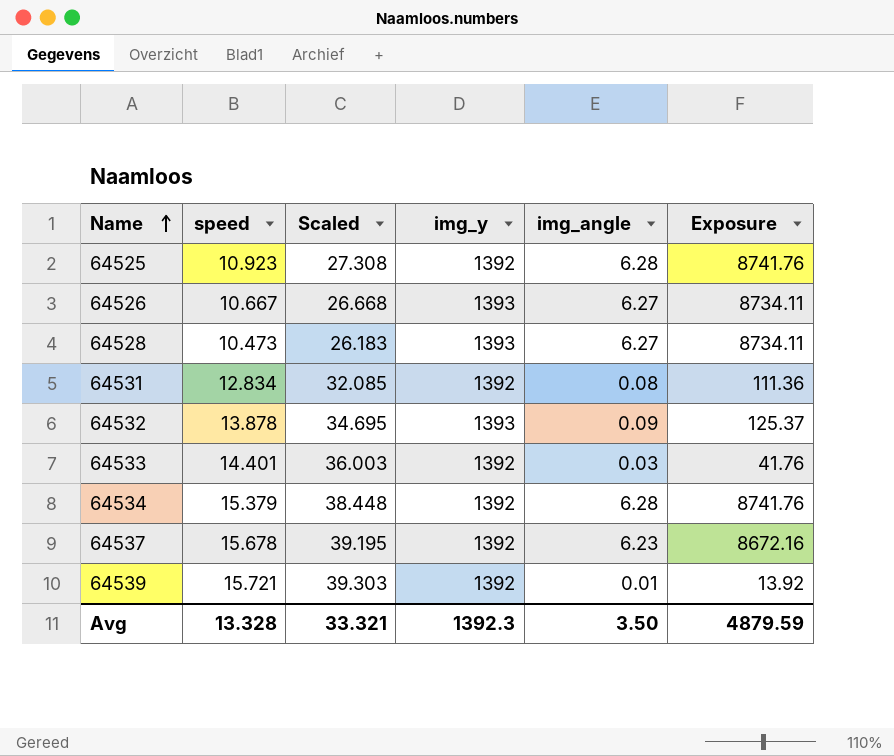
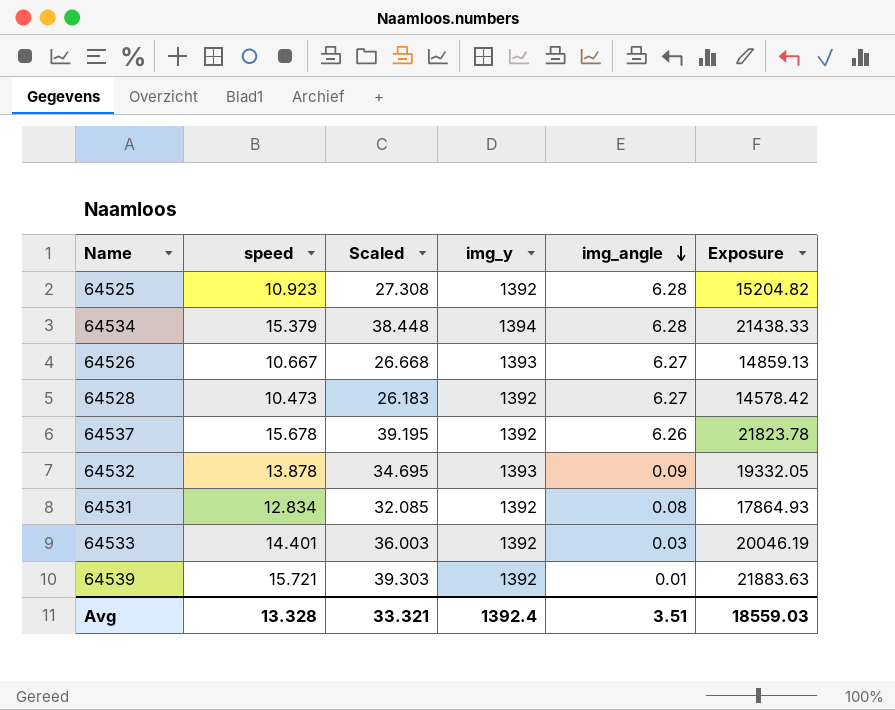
row order: Name ascending -> img_angle descending
column Exposure | formula: [img_y] * [img_angle] -> [speed] * [img_y]
64534 | img_y: 1392 -> 1394
64528 | img_y: 1393 -> 1392
64537 | img_angle: 6.23 -> 6.26
Avg | img_y: 1392.3 -> 1392.4
Avg | img_angle: 3.50 -> 3.51
Avg | Exposure: 4879.59 -> 18559.03

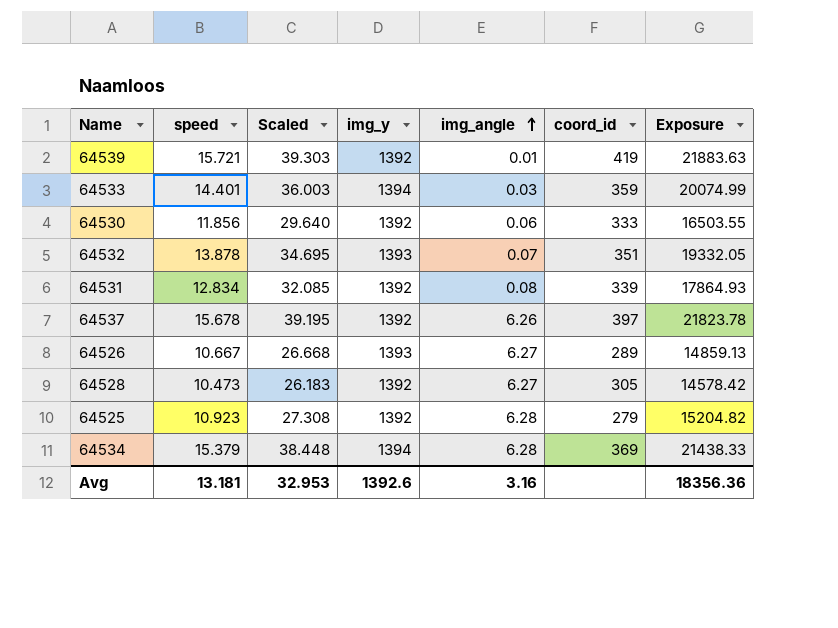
row order: img_angle descending -> img_angle ascending
column coord_id | position: none -> 6
64533 | img_y: 1392 -> 1394
64533 | Exposure: 20046.19 -> 20074.99
row 64530: none -> 11.856 | 29.640 | 1392 | 0.06 | 333 | 16503.55
64532 | img_angle: 0.09 -> 0.07
Avg | speed: 13.328 -> 13.181
Avg | Scaled: 33.321 -> 32.953
Avg | img_y: 1392.4 -> 1392.6
Avg | img_angle: 3.51 -> 3.16
Avg | Exposure: 18559.03 -> 18356.36

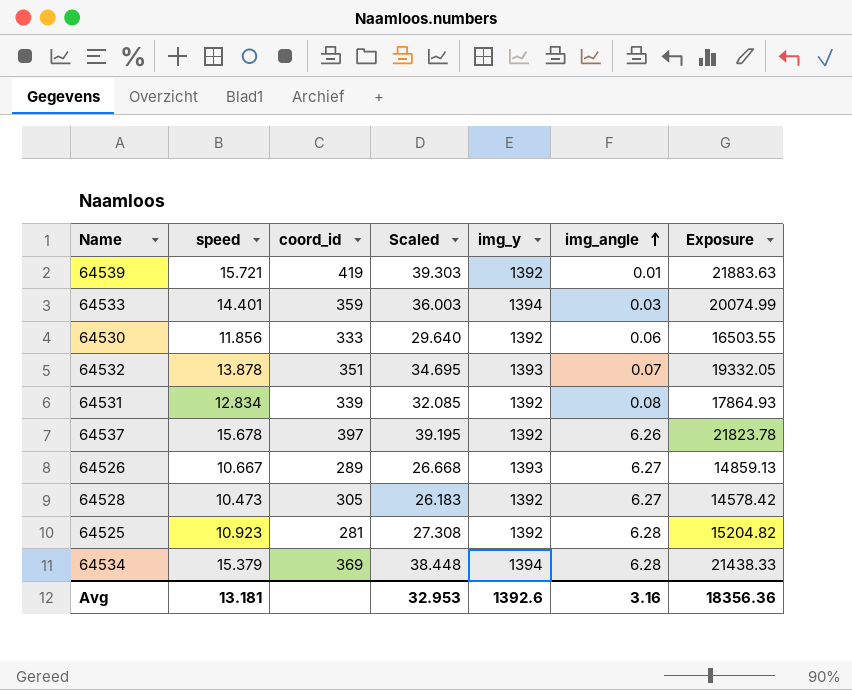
column coord_id | position: 6 -> 3
64525 | coord_id: 279 -> 281

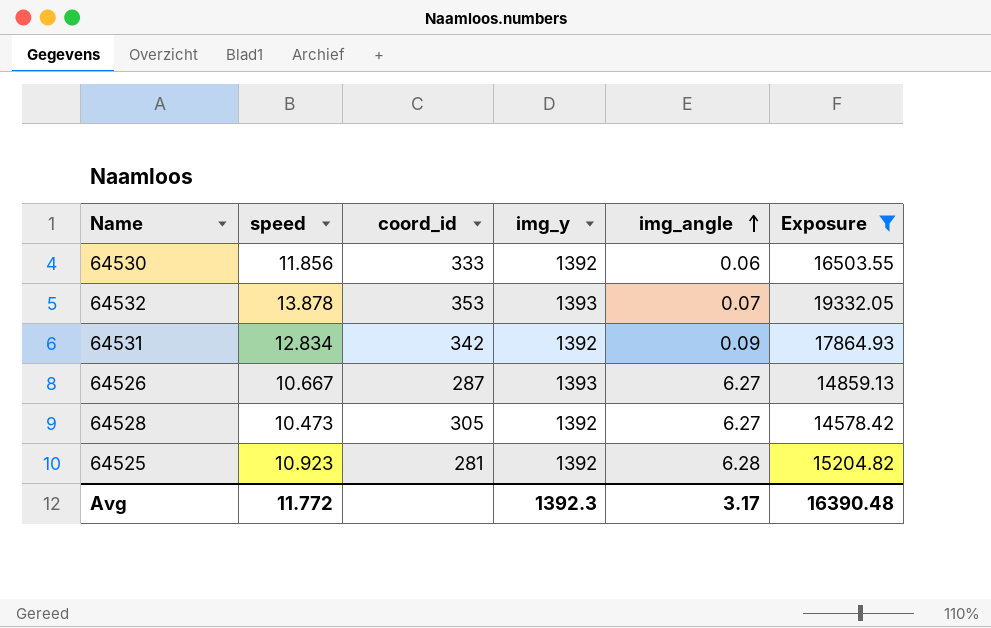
filter: none -> Exposure <= 19332.05
column Scaled | formula: [speed] * 2.5 -> none
64532 | coord_id: 351 -> 353
64531 | coord_id: 339 -> 342
64531 | img_angle: 0.08 -> 0.09
64526 | coord_id: 289 -> 287
Avg | speed: 13.181 -> 11.772
Avg | img_y: 1392.6 -> 1392.3
Avg | img_angle: 3.16 -> 3.17
Avg | Exposure: 18356.36 -> 16390.48

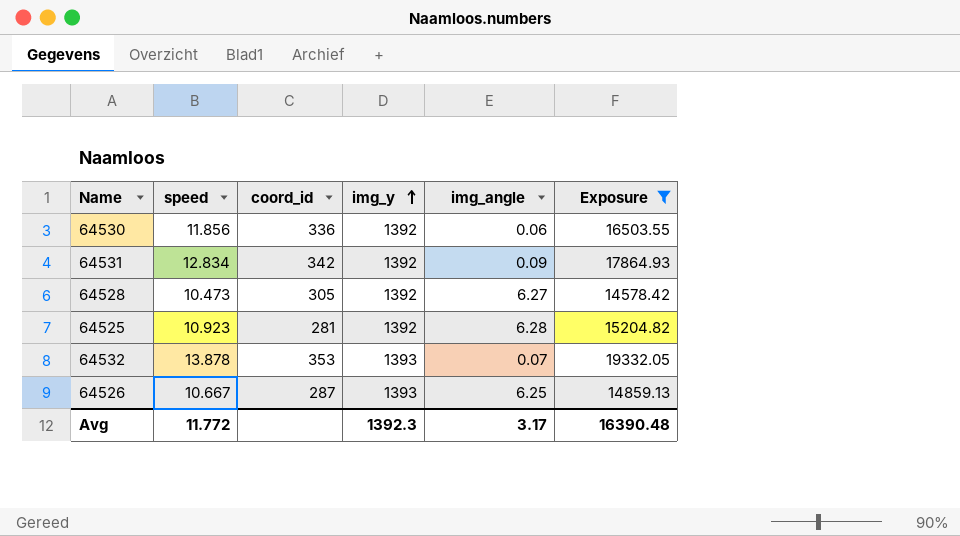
row order: img_angle ascending -> img_y ascending
64530 | coord_id: 333 -> 336
64526 | img_angle: 6.27 -> 6.25

